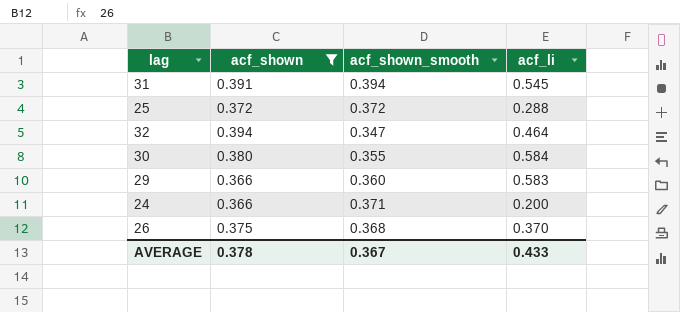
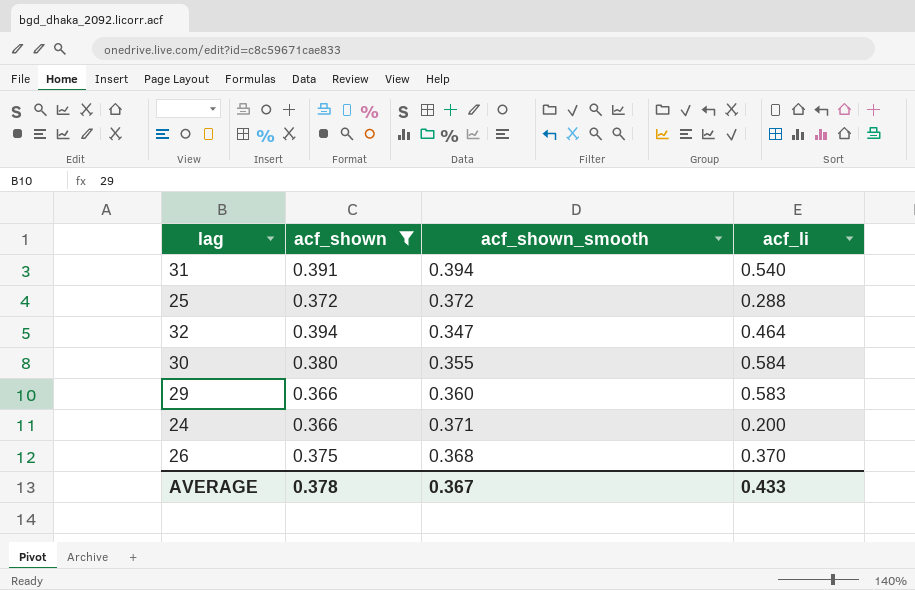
31 | acf_li: 0.545 -> 0.540

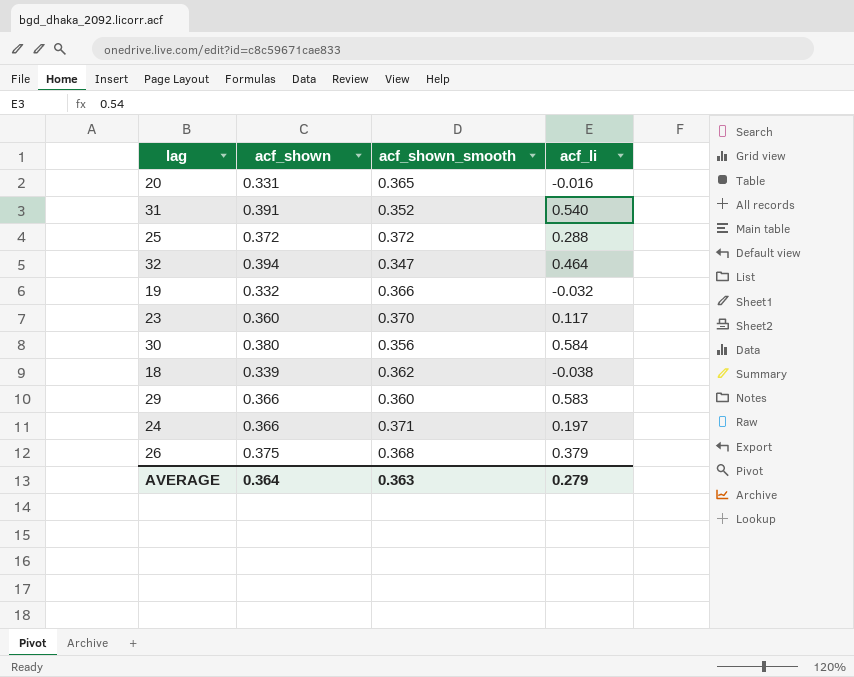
filter: acf_shown >= 0.366 -> none
31 | acf_shown_smooth: 0.394 -> 0.352
30 | acf_shown_smooth: 0.355 -> 0.356
24 | acf_li: 0.200 -> 0.197
26 | acf_li: 0.370 -> 0.379
AVERAGE | acf_shown: 0.378 -> 0.364
AVERAGE | acf_shown_smooth: 0.367 -> 0.363
AVERAGE | acf_li: 0.433 -> 0.279

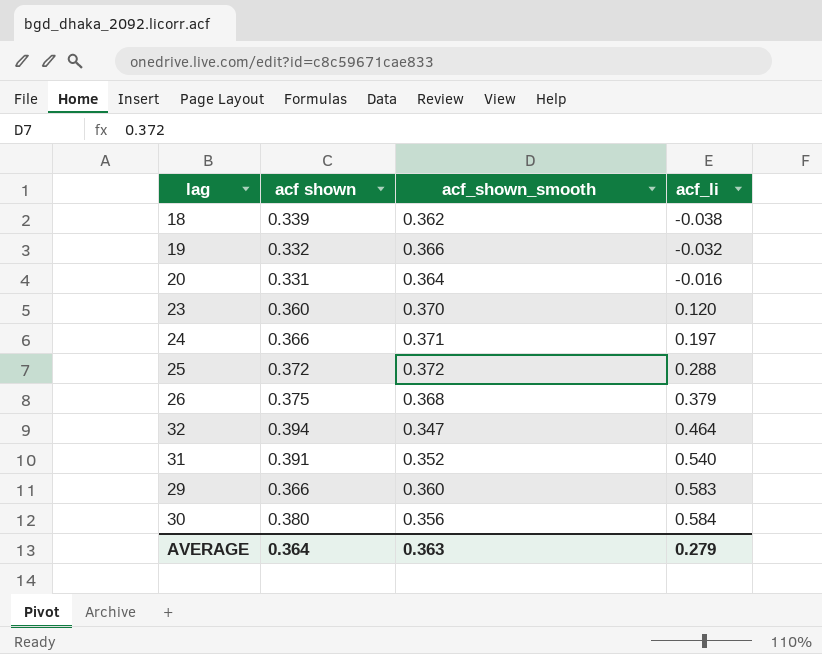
row order: none -> acf_li ascending
column name: acf_shown -> acf shown
20 | acf_shown_smooth: 0.365 -> 0.364
23 | acf_li: 0.117 -> 0.120

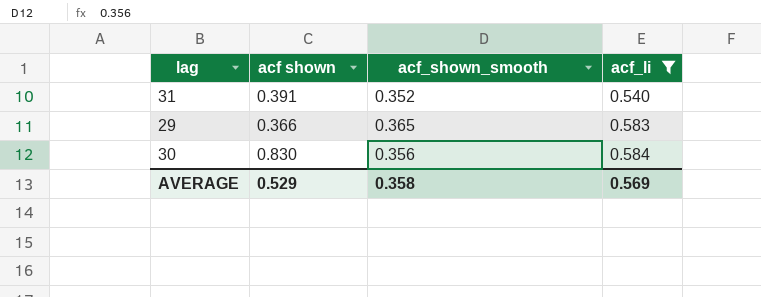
filter: none -> acf_li >= 0.540
29 | acf_shown_smooth: 0.360 -> 0.365
30 | acf shown: 0.380 -> 0.830
AVERAGE | acf shown: 0.364 -> 0.529
AVERAGE | acf_shown_smooth: 0.363 -> 0.358
AVERAGE | acf_li: 0.279 -> 0.569

